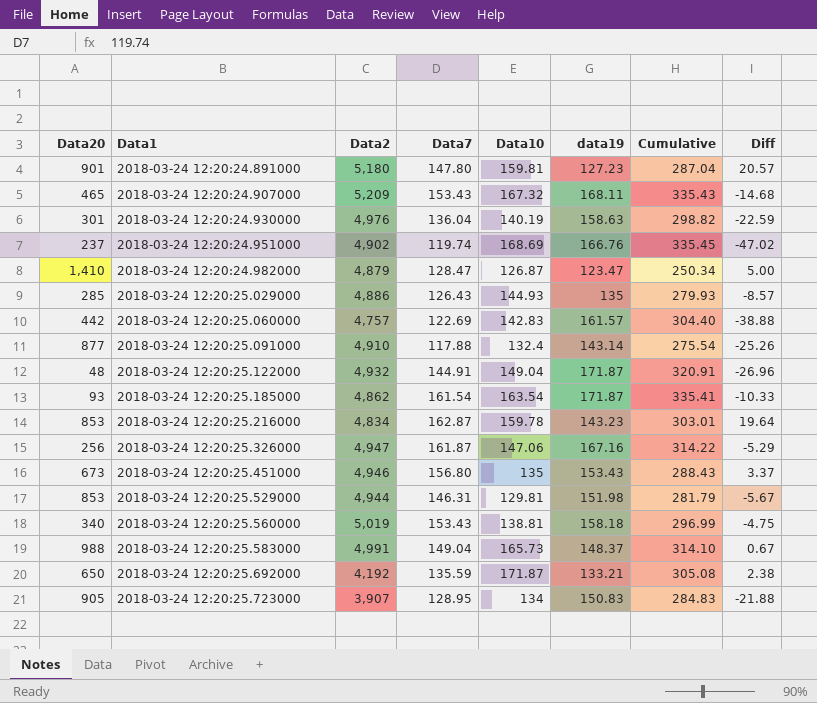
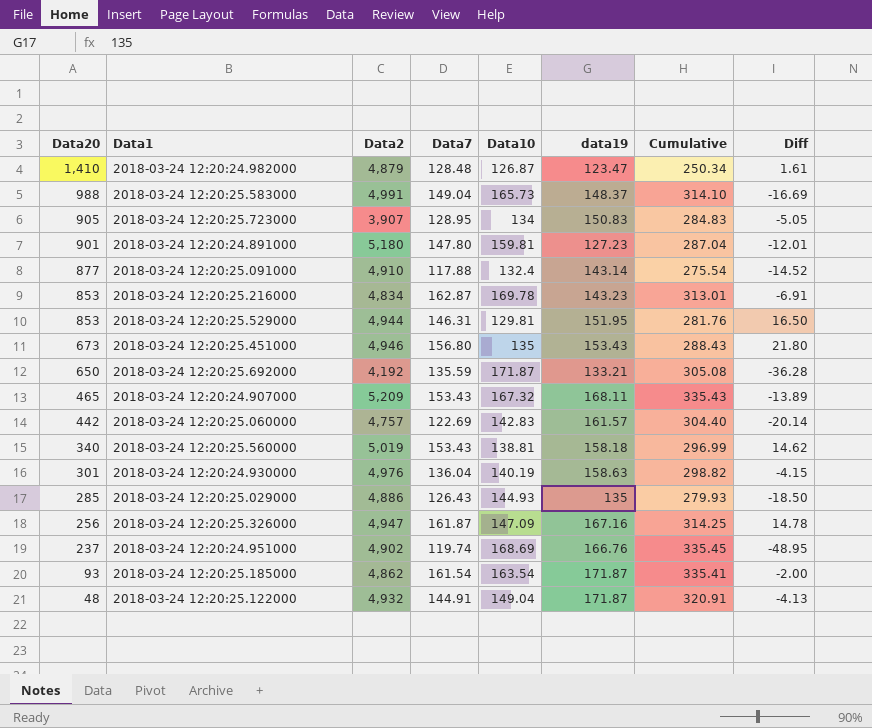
row order: Data1 ascending -> Data20 descending
column Diff | formula: [Data7] - [data19] -> [Data7] - [Data10]
2018-03-24 12:20:24.982000 | Data7: 128.47 -> 128.48
2018-03-24 12:20:25.216000 | Data10: 159.78 -> 169.78
2018-03-24 12:20:25.216000 | Cumulative: 303.01 -> 313.01
2018-03-24 12:20:25.529000 | data19: 151.98 -> 151.95
2018-03-24 12:20:25.529000 | Cumulative: 281.79 -> 281.76
2018-03-24 12:20:25.326000 | Data10: 147.06 -> 147.09
2018-03-24 12:20:25.326000 | Cumulative: 314.22 -> 314.25

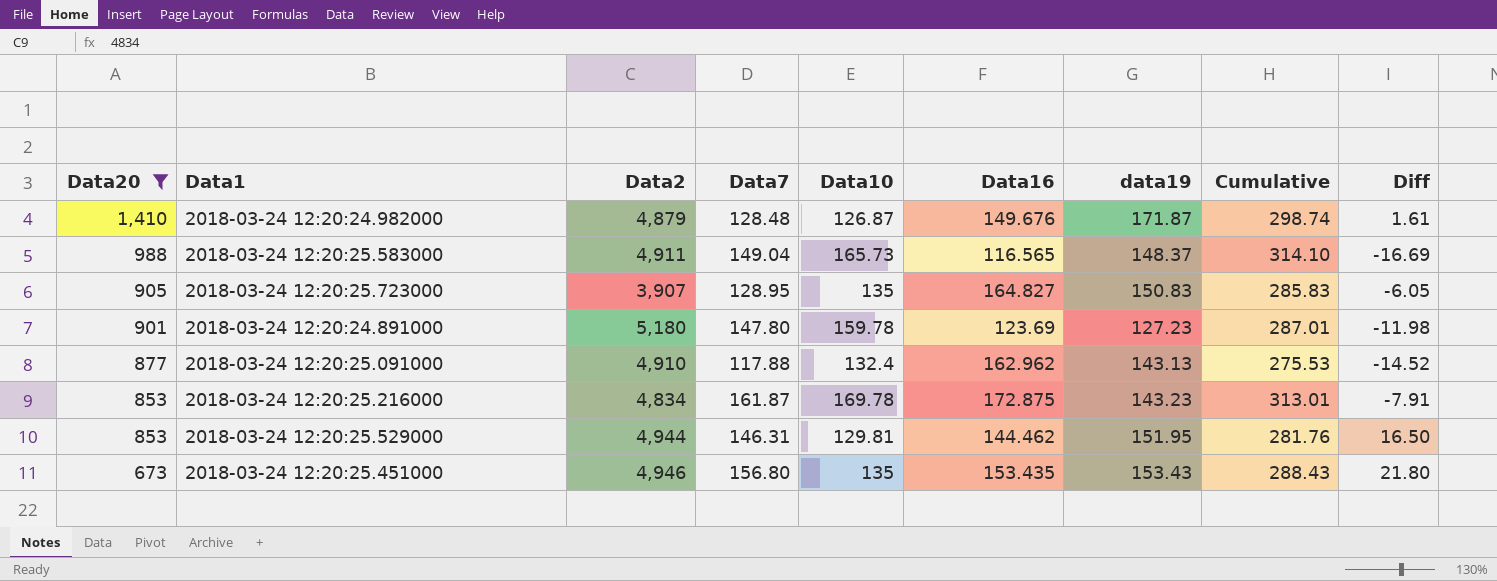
filter: none -> Data20 >= 673
column Data16 | position: none -> 6
2018-03-24 12:20:24.982000 | data19: 123.47 -> 171.87
2018-03-24 12:20:24.982000 | Cumulative: 250.34 -> 298.74
2018-03-24 12:20:25.583000 | Data2: 4,991 -> 4,911
2018-03-24 12:20:25.723000 | Data10: 134 -> 135
2018-03-24 12:20:25.723000 | Cumulative: 284.83 -> 285.83
2018-03-24 12:20:25.723000 | Diff: -5.05 -> -6.05
2018-03-24 12:20:24.891000 | Data10: 159.81 -> 159.78
2018-03-24 12:20:24.891000 | Cumulative: 287.04 -> 287.01
2018-03-24 12:20:24.891000 | Diff: -12.01 -> -11.98
2018-03-24 12:20:25.091000 | data19: 143.14 -> 143.13
2018-03-24 12:20:25.091000 | Cumulative: 275.54 -> 275.53
2018-03-24 12:20:25.216000 | Data7: 162.87 -> 161.87
2018-03-24 12:20:25.216000 | Diff: -6.91 -> -7.91

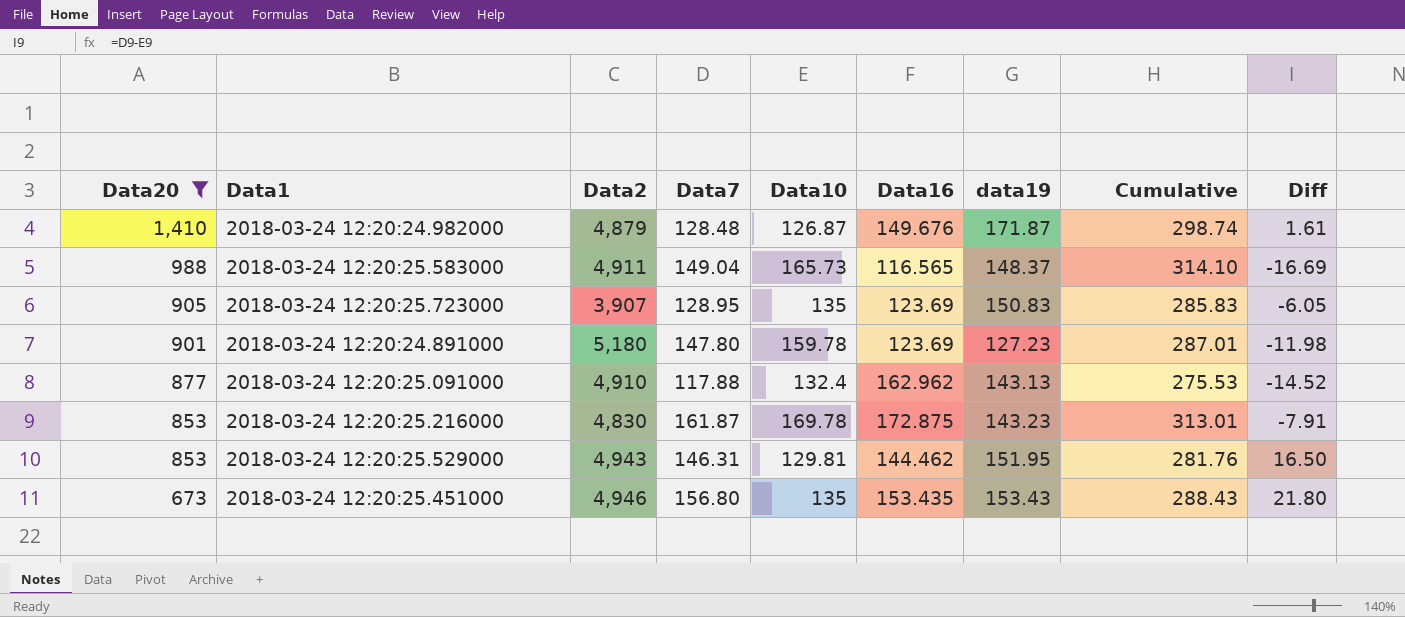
2018-03-24 12:20:25.723000 | Data16: 164.827 -> 123.69
2018-03-24 12:20:25.216000 | Data2: 4,834 -> 4,830
2018-03-24 12:20:25.529000 | Data2: 4,944 -> 4,943

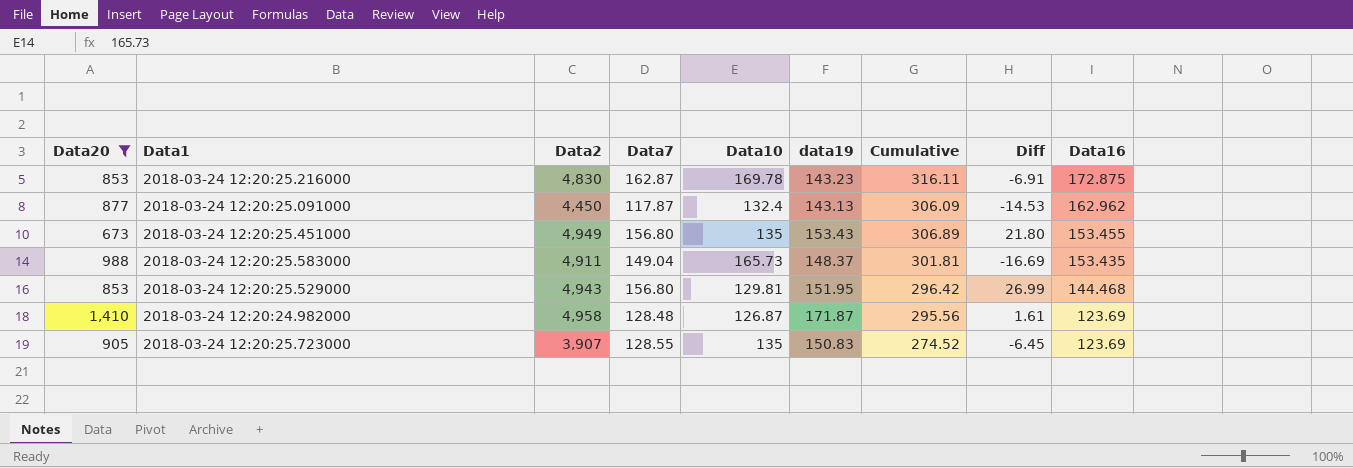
row order: Data20 descending -> Data16 descending
column Cumulative | formula: [Data10] + [data19] -> [data19] + [Data16]
column Data16 | position: 6 -> 9
row 2018-03-24 12:20:24.891000: 901 | 5,180 | 147.80 | 159.78 | 123.69 | 127.23 | 287.01 | -11.98 -> none
2018-03-24 12:20:25.216000 | Data7: 161.87 -> 162.87
2018-03-24 12:20:25.216000 | Diff: -7.91 -> -6.91
2018-03-24 12:20:25.091000 | Data2: 4,910 -> 4,450
2018-03-24 12:20:25.091000 | Data7: 117.88 -> 117.87
2018-03-24 12:20:25.091000 | Diff: -14.52 -> -14.53
2018-03-24 12:20:25.451000 | Data2: 4,946 -> 4,949
2018-03-24 12:20:25.451000 | Data16: 153.435 -> 153.455
2018-03-24 12:20:25.583000 | Data16: 116.565 -> 153.435
2018-03-24 12:20:25.529000 | Data7: 146.31 -> 156.80
2018-03-24 12:20:25.529000 | Diff: 16.50 -> 26.99
2018-03-24 12:20:25.529000 | Data16: 144.462 -> 144.468
2018-03-24 12:20:24.982000 | Data2: 4,879 -> 4,958
2018-03-24 12:20:24.982000 | Data16: 149.676 -> 123.69
2018-03-24 12:20:25.723000 | Data7: 128.95 -> 128.55
2018-03-24 12:20:25.723000 | Diff: -6.05 -> -6.45

